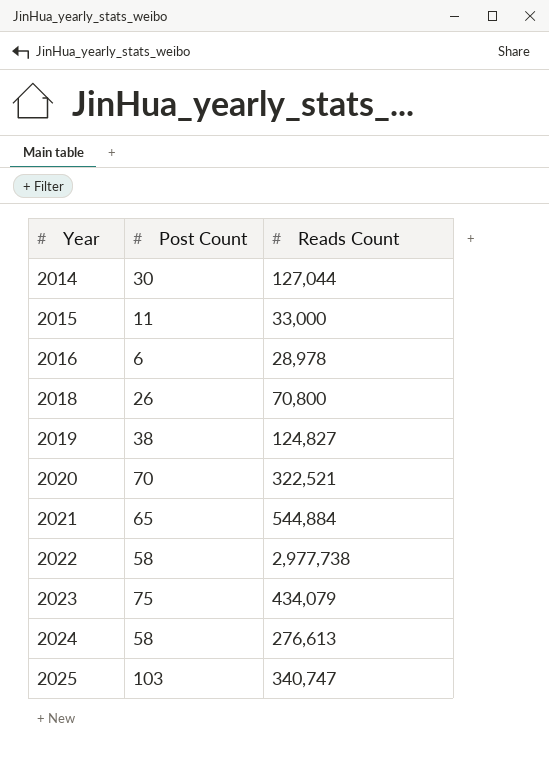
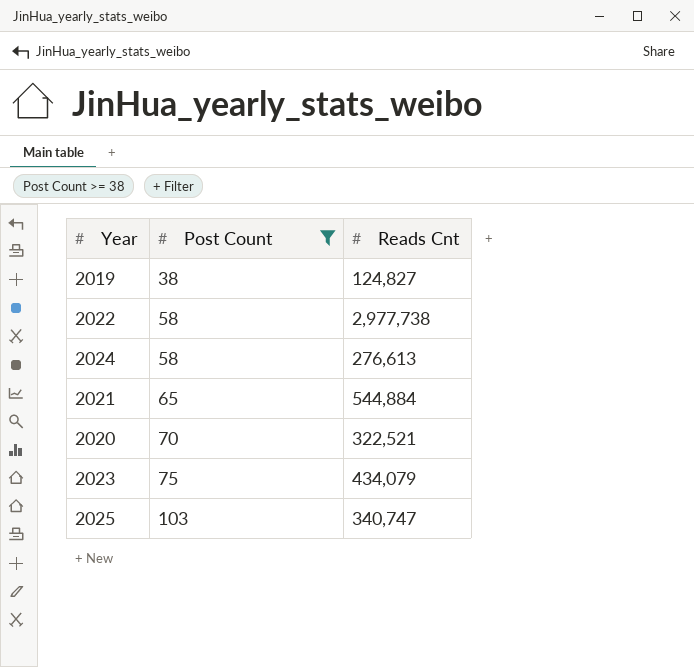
filter: none -> Post Count >= 38
row order: Year ascending -> Post Count ascending
column name: Reads Count -> Reads Cnt

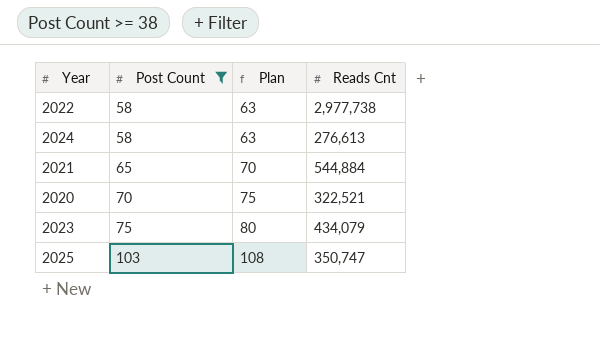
column Plan | formula: none -> [Post Count] + 5
row 2019: 38 | 124,827 -> none
2025 | Reads Cnt: 340,747 -> 350,747

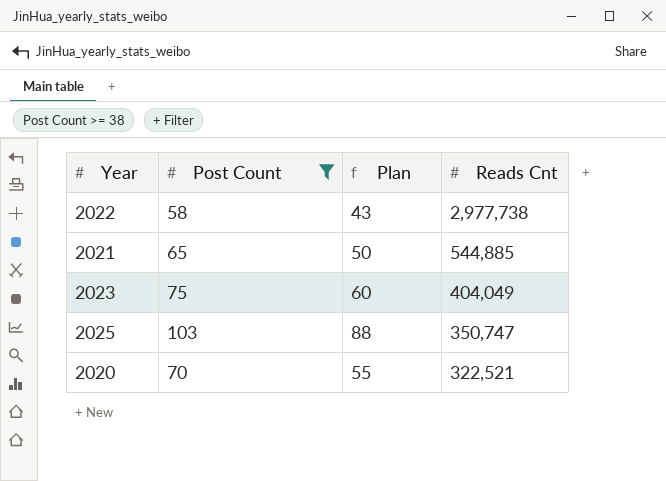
row order: Post Count ascending -> Reads Cnt descending
column Plan | formula: [Post Count] + 5 -> [Post Count] - 15
row 2024: 58 | 63 | 276,613 -> none
2021 | Reads Cnt: 544,884 -> 544,885
2023 | Reads Cnt: 434,079 -> 404,049

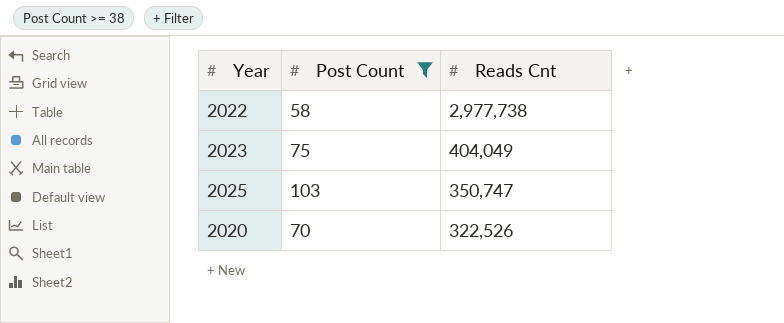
column Plan | formula: [Post Count] - 15 -> none
row 2021: 65 | 50 | 544,885 -> none
2020 | Reads Cnt: 322,521 -> 322,526

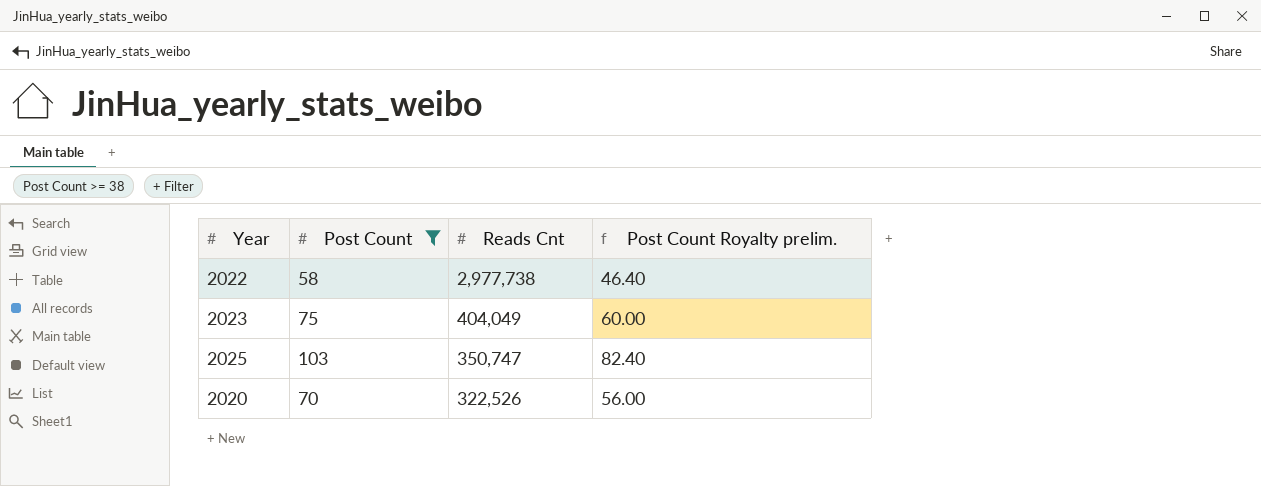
column Post Count Royalty prelim. | formula: none -> [Post Count] * 0.8

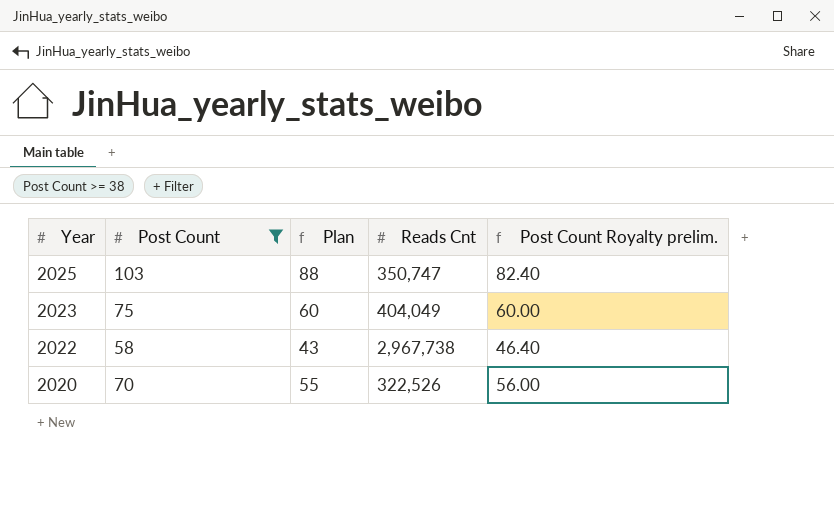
row order: Reads Cnt descending -> Year descending
column Plan | formula: none -> [Post Count] - 15
2022 | Reads Cnt: 2,977,738 -> 2,967,738

